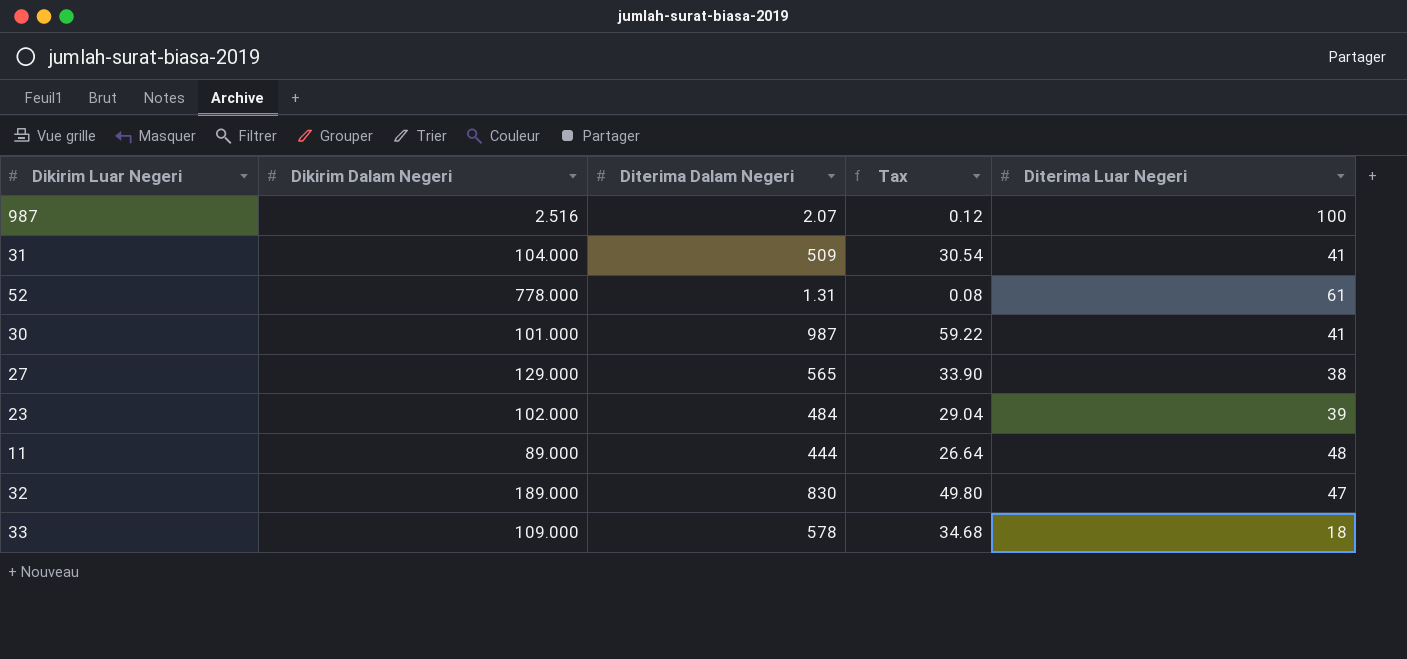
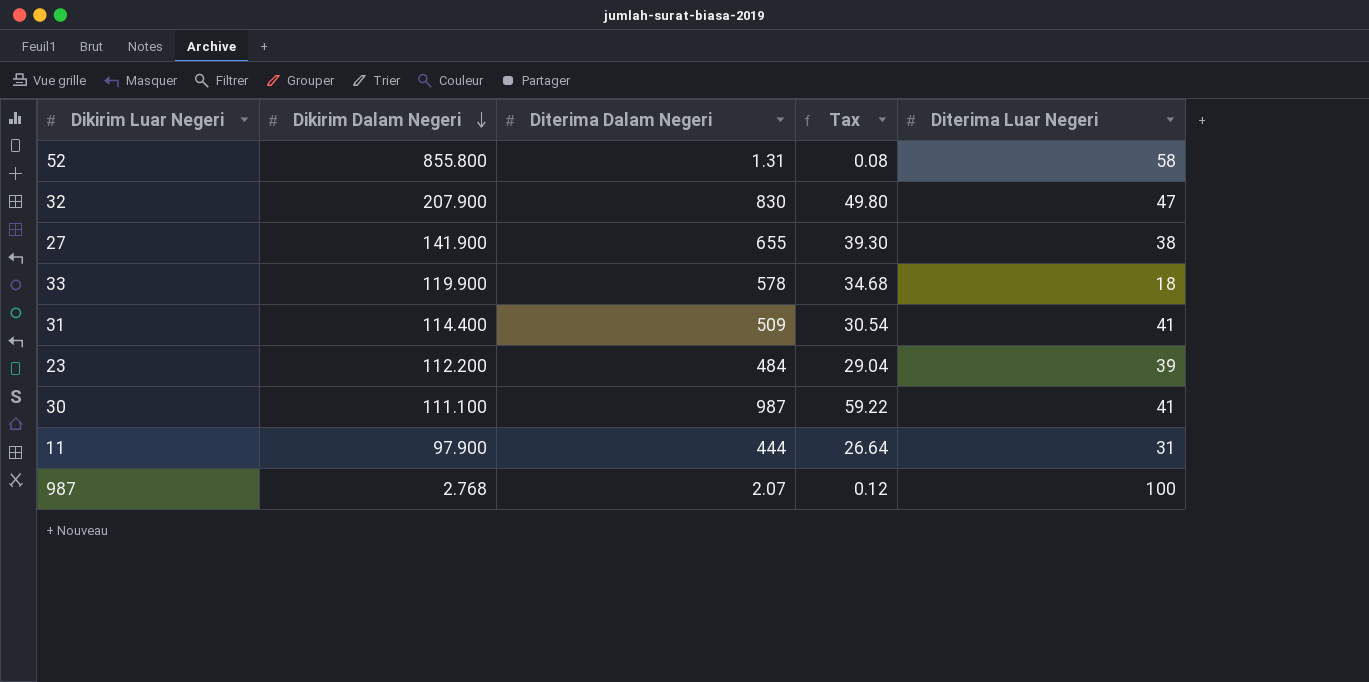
row order: none -> Dikirim Dalam Negeri descending
52 | Dikirim Dalam Negeri: 778.000 -> 855.800
52 | Diterima Luar Negeri: 61 -> 58
32 | Dikirim Dalam Negeri: 189.000 -> 207.900
27 | Dikirim Dalam Negeri: 129.000 -> 141.900
27 | Diterima Dalam Negeri: 565 -> 655
27 | Tax: 33.90 -> 39.30
33 | Dikirim Dalam Negeri: 109.000 -> 119.900
31 | Dikirim Dalam Negeri: 104.000 -> 114.400
23 | Dikirim Dalam Negeri: 102.000 -> 112.200
30 | Dikirim Dalam Negeri: 101.000 -> 111.100
11 | Dikirim Dalam Negeri: 89.000 -> 97.900
11 | Diterima Luar Negeri: 48 -> 31
987 | Dikirim Dalam Negeri: 2.516 -> 2.768

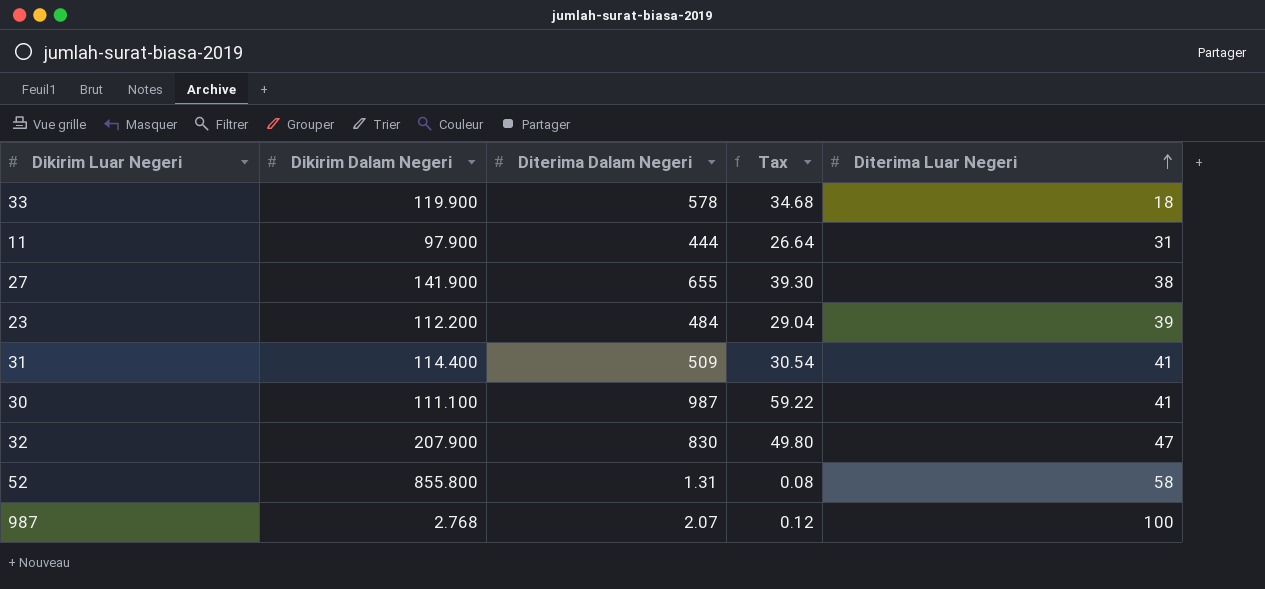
row order: Dikirim Dalam Negeri descending -> Diterima Luar Negeri ascending

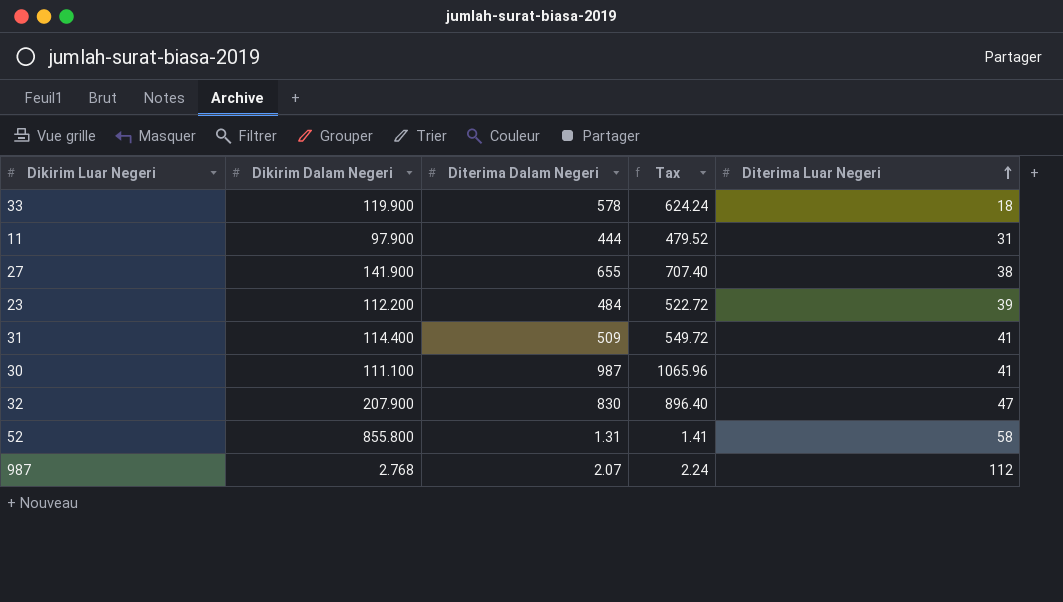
column Tax | formula: [Diterima Dalam Negeri] * 0.06 -> [Diterima Dalam Negeri] * 1.08
987 | Diterima Luar Negeri: 100 -> 112

